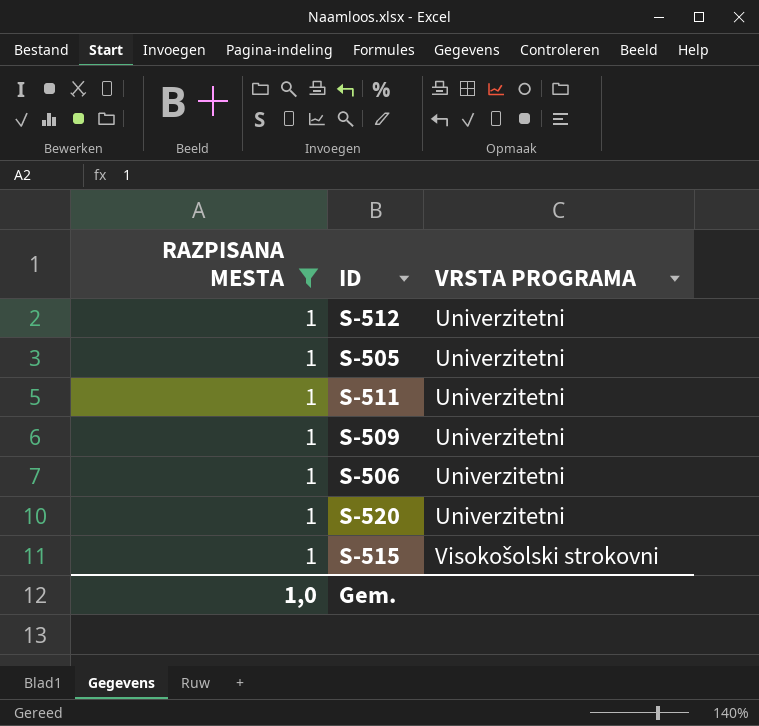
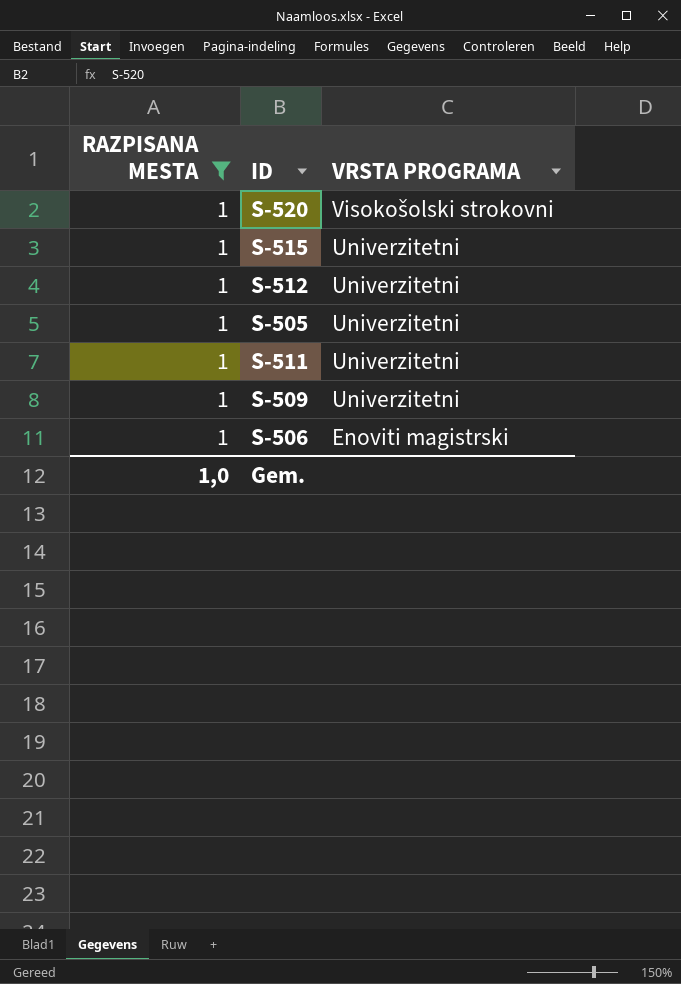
row order: VRSTA PROGRAMA ascending -> VRSTA PROGRAMA descending
S-520 | VRSTA PROGRAMA: Univerzitetni -> Visokošolski strokovni
S-515 | VRSTA PROGRAMA: Visokošolski strokovni -> Univerzitetni
S-506 | VRSTA PROGRAMA: Univerzitetni -> Enoviti magistrski

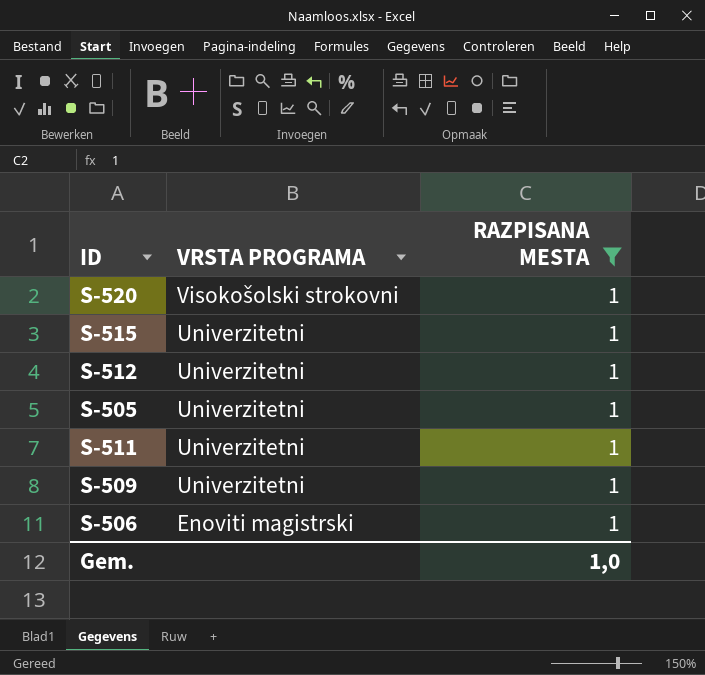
column RAZPISANA MESTA | position: 1 -> 3

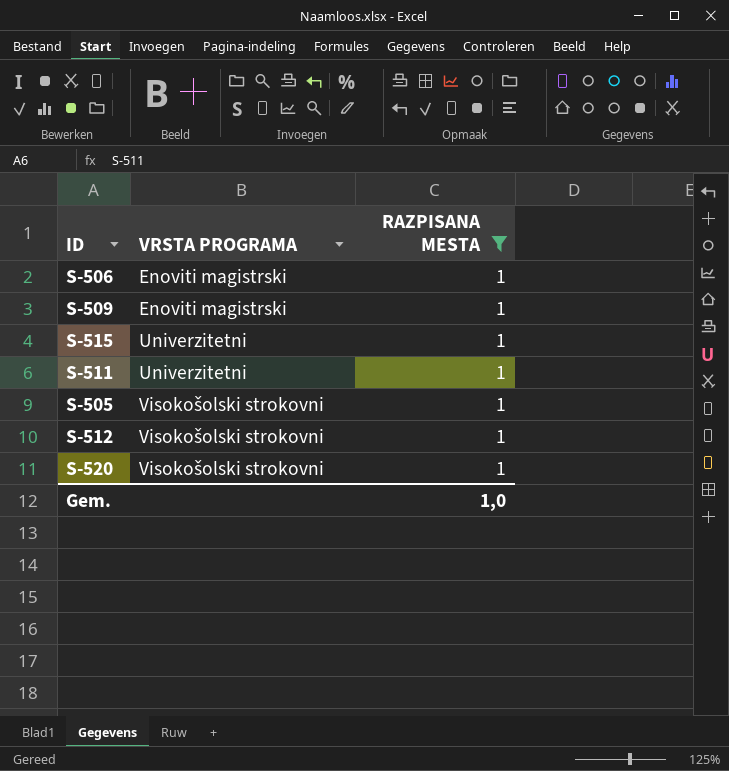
row order: VRSTA PROGRAMA descending -> VRSTA PROGRAMA ascending
S-509 | VRSTA PROGRAMA: Univerzitetni -> Enoviti magistrski
S-505 | VRSTA PROGRAMA: Univerzitetni -> Visokošolski strokovni
S-512 | VRSTA PROGRAMA: Univerzitetni -> Visokošolski strokovni

